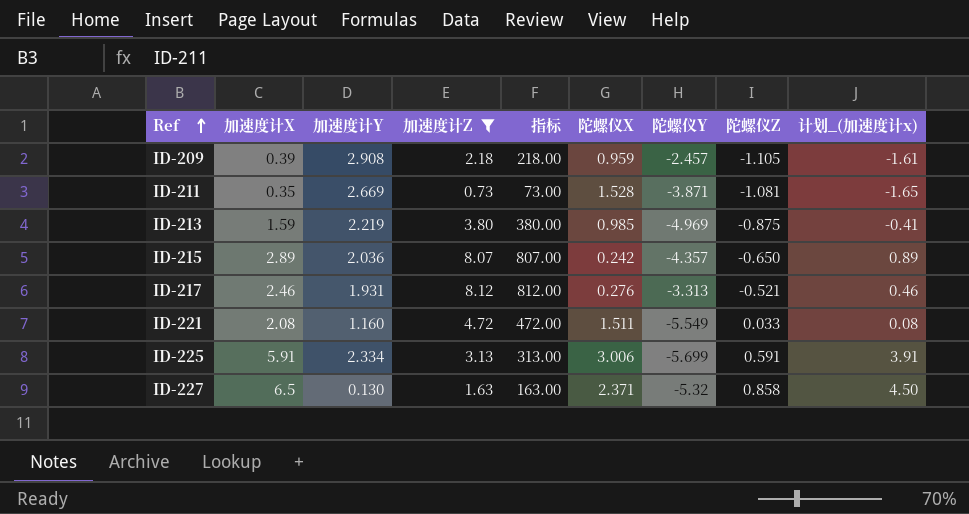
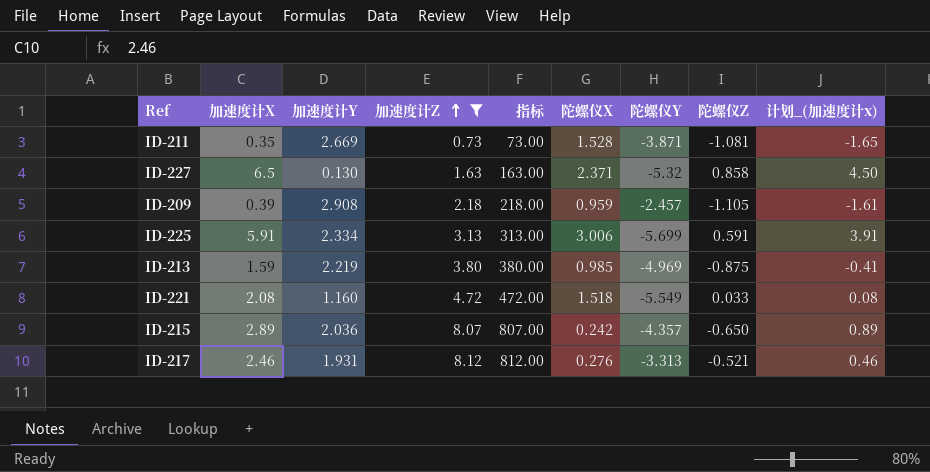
row order: Ref ascending -> 加速度计Z ascending
ID-221 | 陀螺仪X: 1.511 -> 1.518

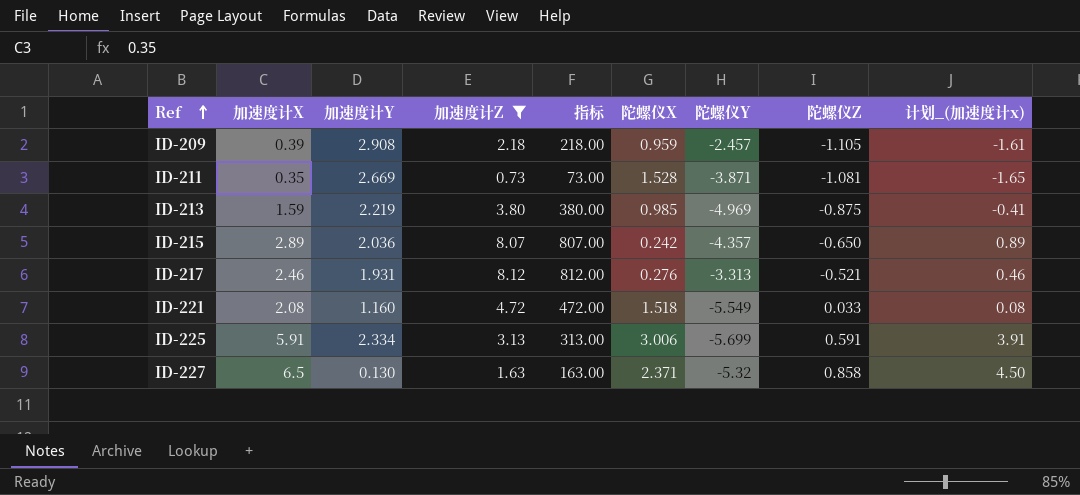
row order: 加速度计Z ascending -> Ref ascending

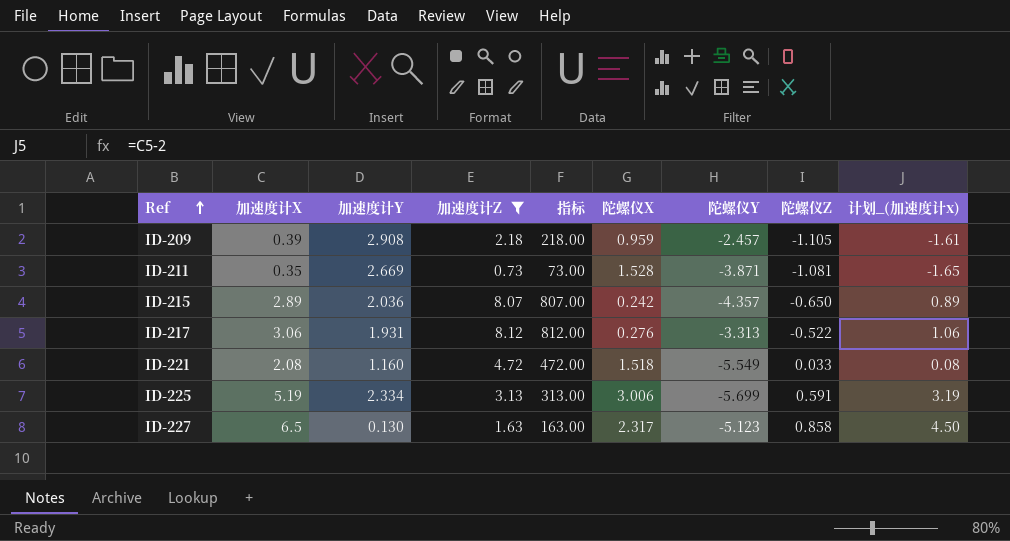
row ID-213: 1.59 | 2.219 | 3.80 | 380.00 | 0.985 | -4.969 | -0.875 | -0.41 -> none
ID-217 | 加速度计X: 2.46 -> 3.06
ID-217 | 陀螺仪Z: -0.521 -> -0.522
ID-217 | 计划_(加速度计x): 0.46 -> 1.06
ID-225 | 加速度计X: 5.91 -> 5.19
ID-225 | 计划_(加速度计x): 3.91 -> 3.19
ID-227 | 陀螺仪X: 2.371 -> 2.317
ID-227 | 陀螺仪Y: -5.32 -> -5.123

